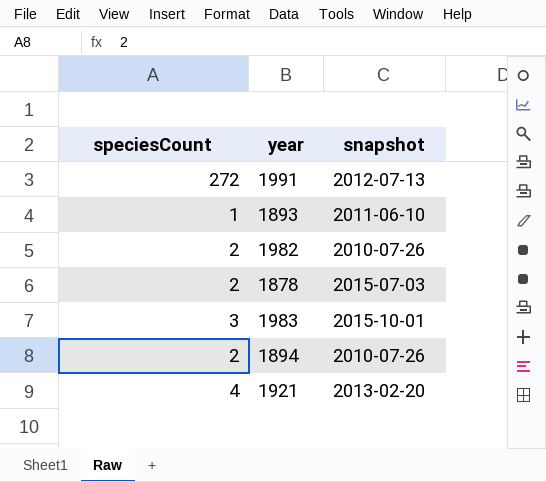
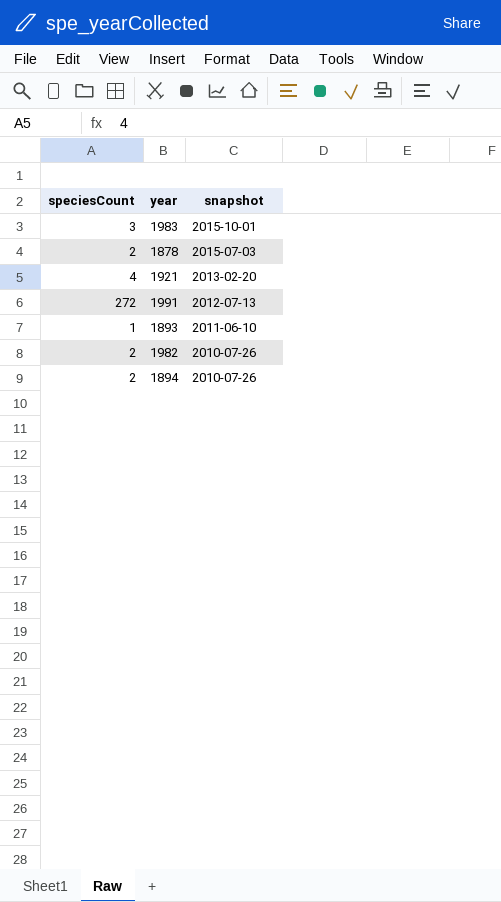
row order: none -> snapshot descending

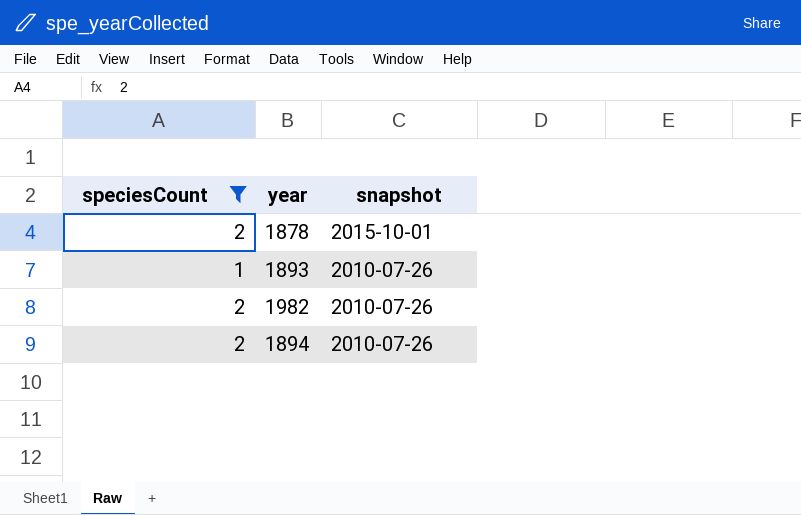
filter: none -> speciesCount <= 2
1878 | snapshot: 2015-07-03 -> 2015-10-01
1893 | snapshot: 2011-06-10 -> 2010-07-26

